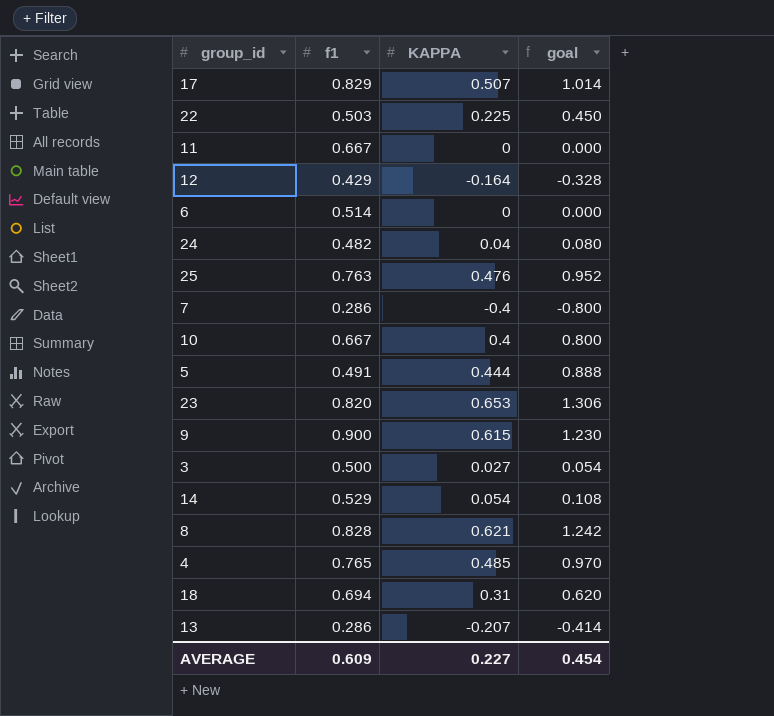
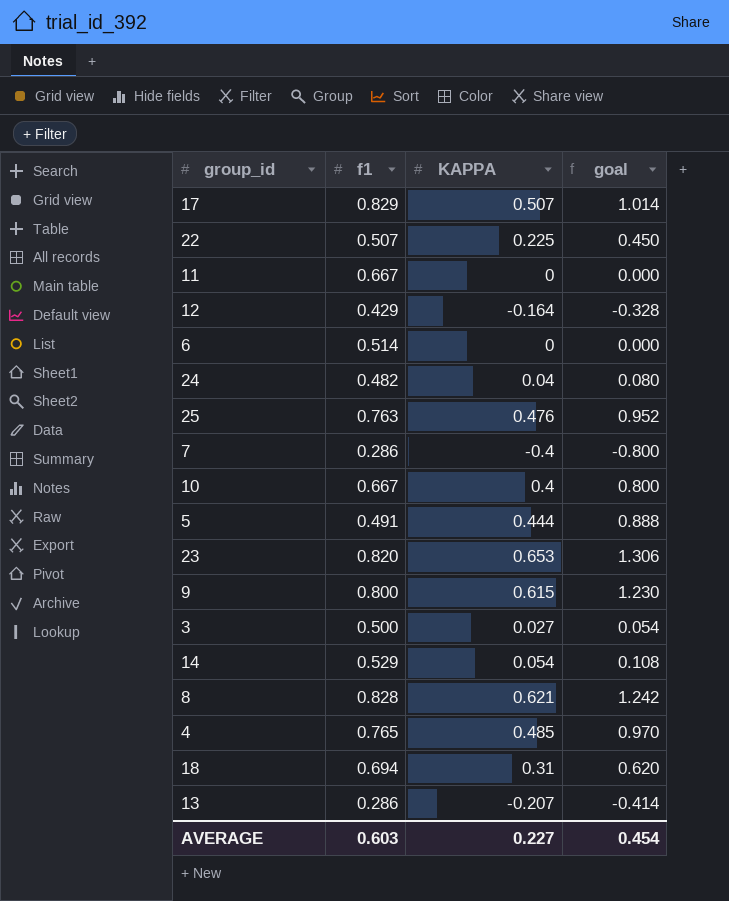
22 | f1: 0.503 -> 0.507
9 | f1: 0.900 -> 0.800
AVERAGE | f1: 0.609 -> 0.603

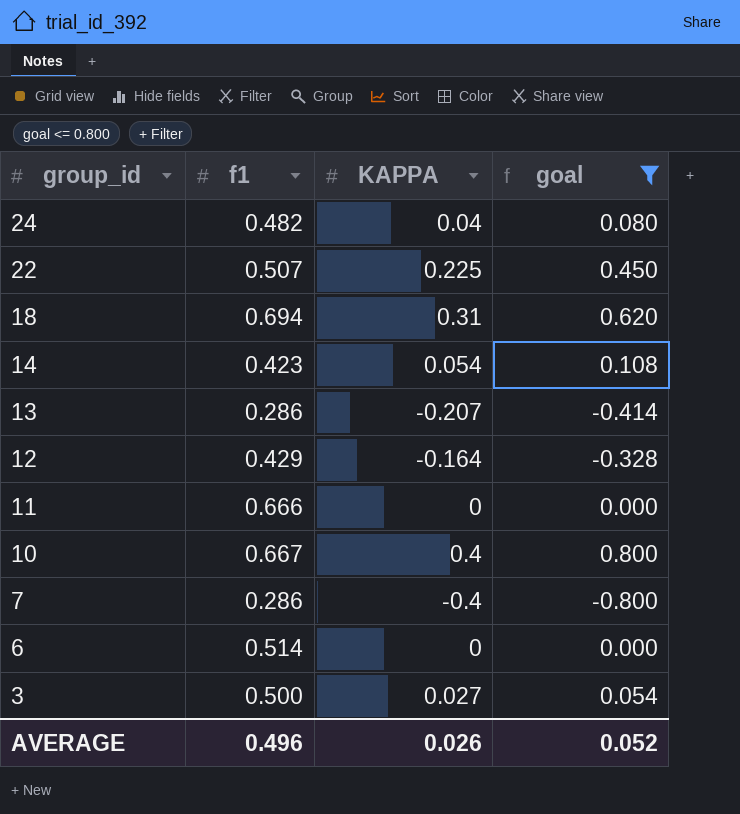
filter: none -> goal <= 0.800
row order: none -> group_id descending
14 | f1: 0.529 -> 0.423
11 | f1: 0.667 -> 0.666
AVERAGE | f1: 0.603 -> 0.496
AVERAGE | KAPPA: 0.227 -> 0.026
AVERAGE | goal: 0.454 -> 0.052

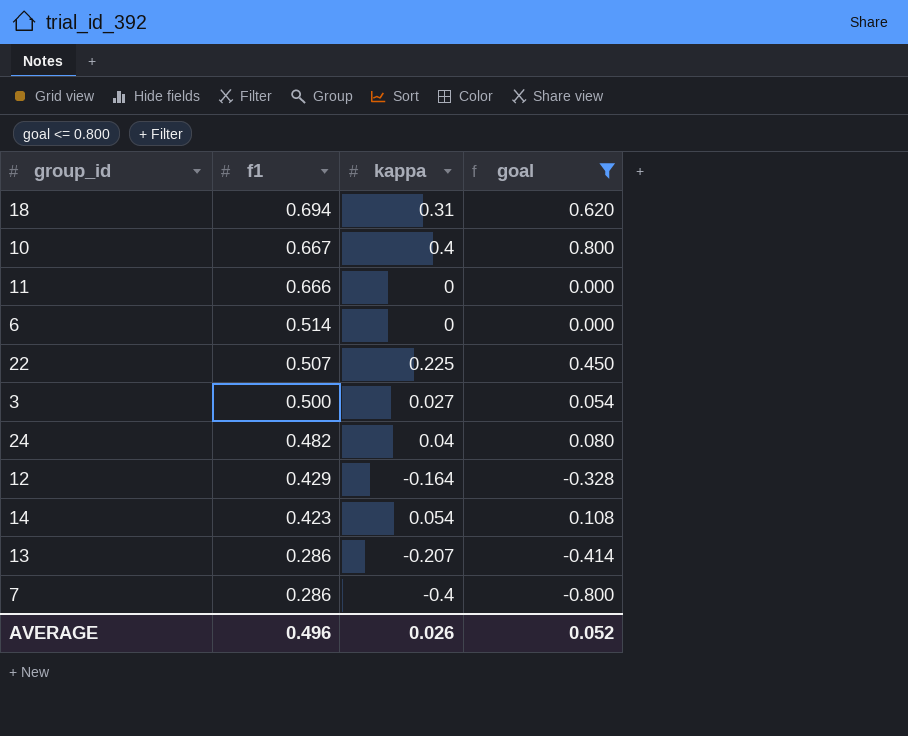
row order: group_id descending -> f1 descending
column name: KAPPA -> kappa

